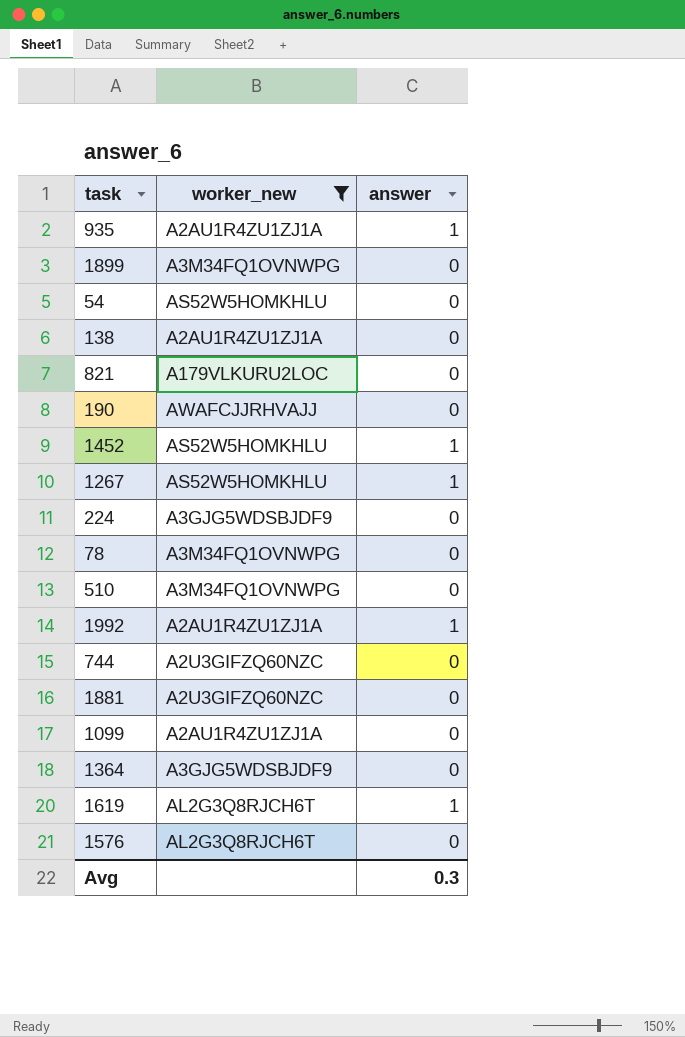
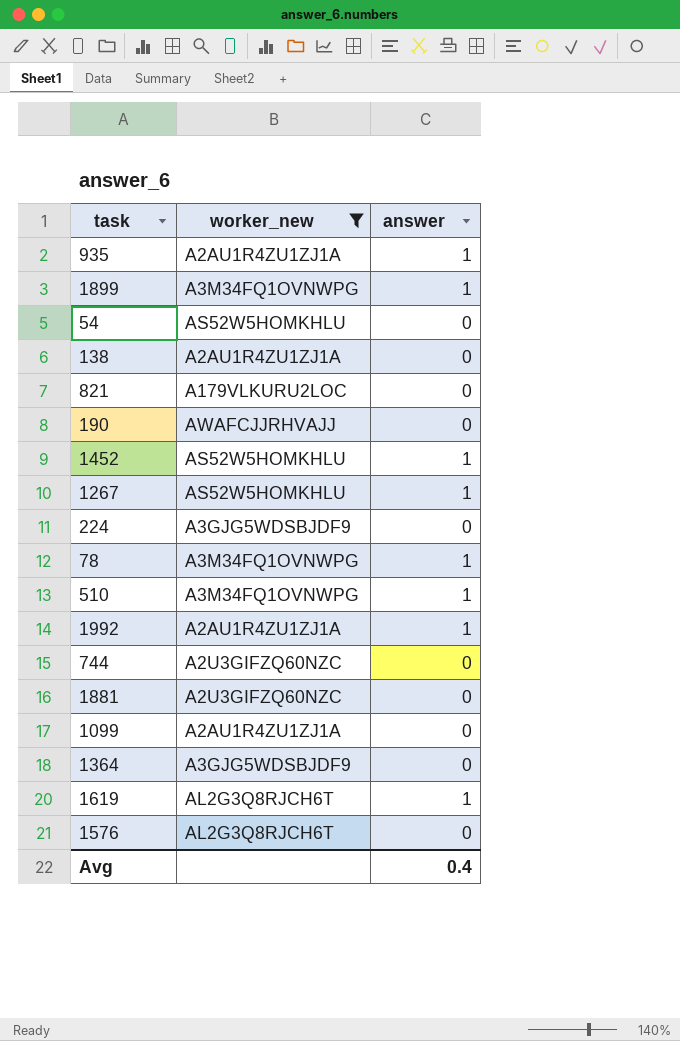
1899 | answer: 0 -> 1
78 | answer: 0 -> 1
510 | answer: 0 -> 1
Avg | answer: 0.3 -> 0.4

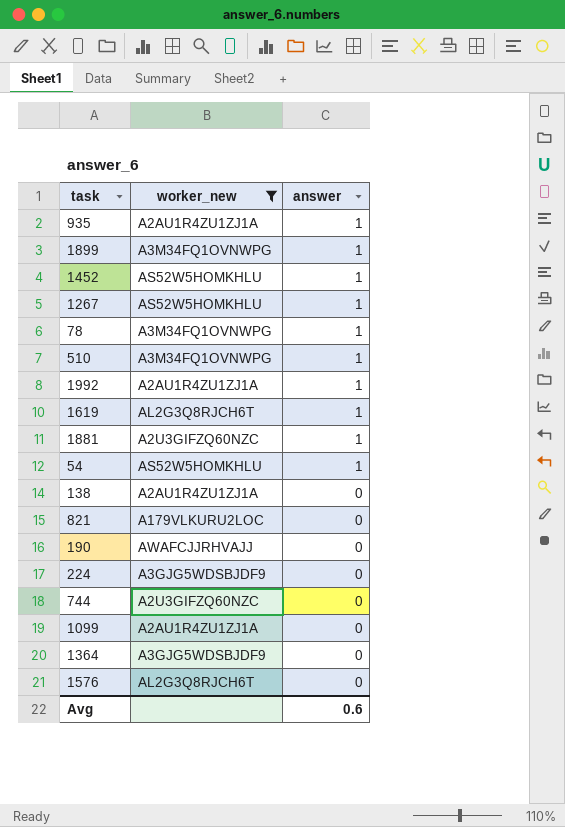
row order: none -> answer descending
1881 | answer: 0 -> 1
54 | answer: 0 -> 1
Avg | answer: 0.4 -> 0.6

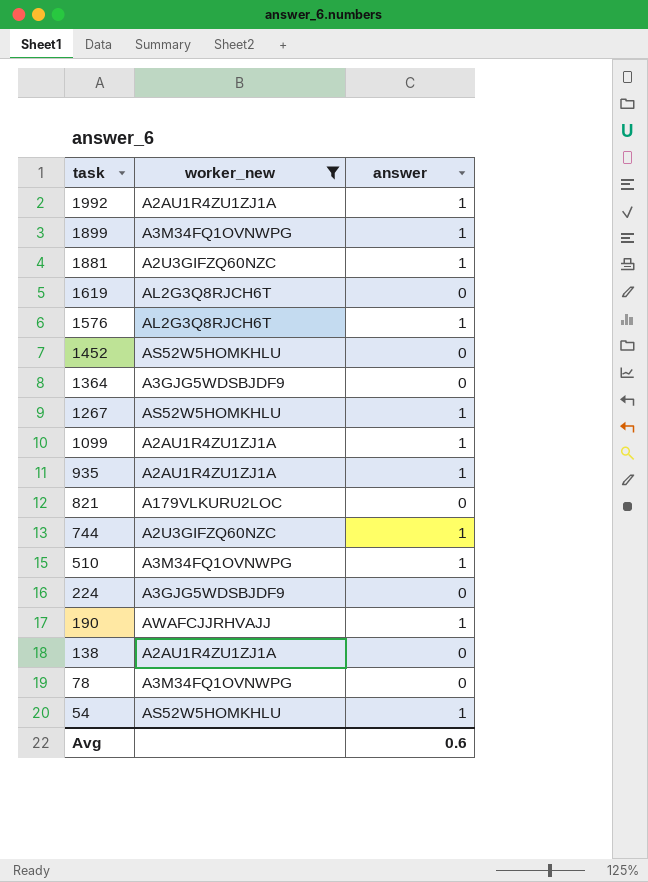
row order: answer descending -> task descending
1619 | answer: 1 -> 0
1576 | answer: 0 -> 1
1452 | answer: 1 -> 0
1099 | answer: 0 -> 1
744 | answer: 0 -> 1
190 | answer: 0 -> 1
78 | answer: 1 -> 0

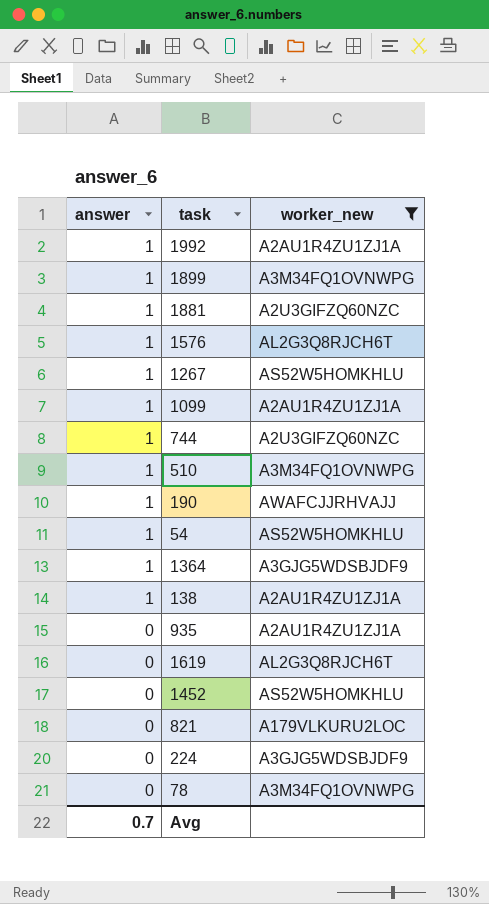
row order: task descending -> answer descending
column answer | position: 3 -> 1
1364 | answer: 0 -> 1
138 | answer: 0 -> 1
935 | answer: 1 -> 0
Avg | answer: 0.6 -> 0.7

